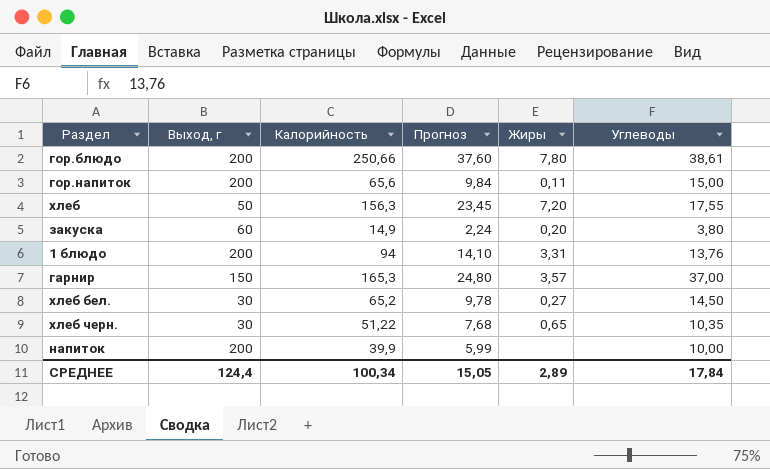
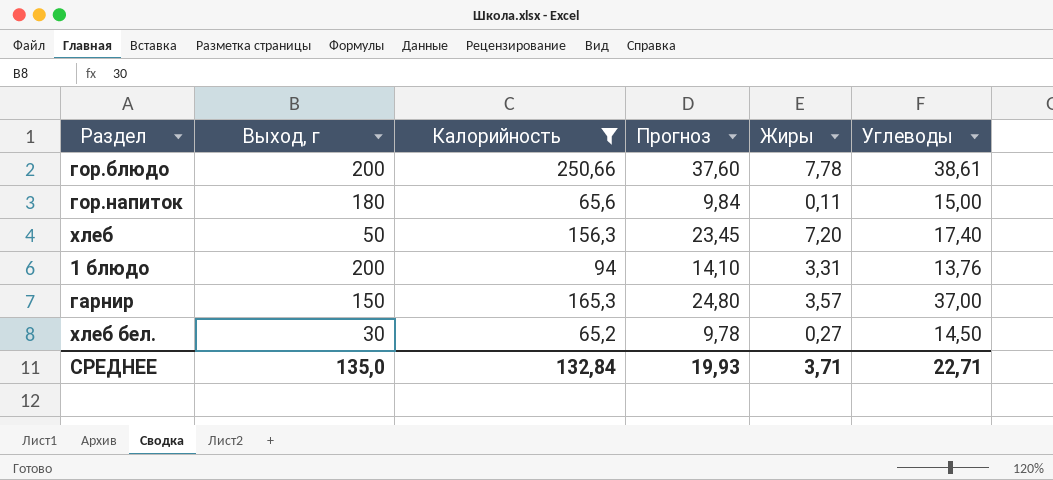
filter: none -> Калорийность >= 65,2
гор.блюдо | Жиры: 7,80 -> 7,78
гор.напиток | Выход, г: 200 -> 180
хлеб | Углеводы: 17,55 -> 17,40
СРЕДНЕЕ | Выход, г: 124,4 -> 135,0
СРЕДНЕЕ | Калорийность: 100,34 -> 132,84
СРЕДНЕЕ | Прогноз: 15,05 -> 19,93
СРЕДНЕЕ | Жиры: 2,89 -> 3,71
СРЕДНЕЕ | Углеводы: 17,84 -> 22,71

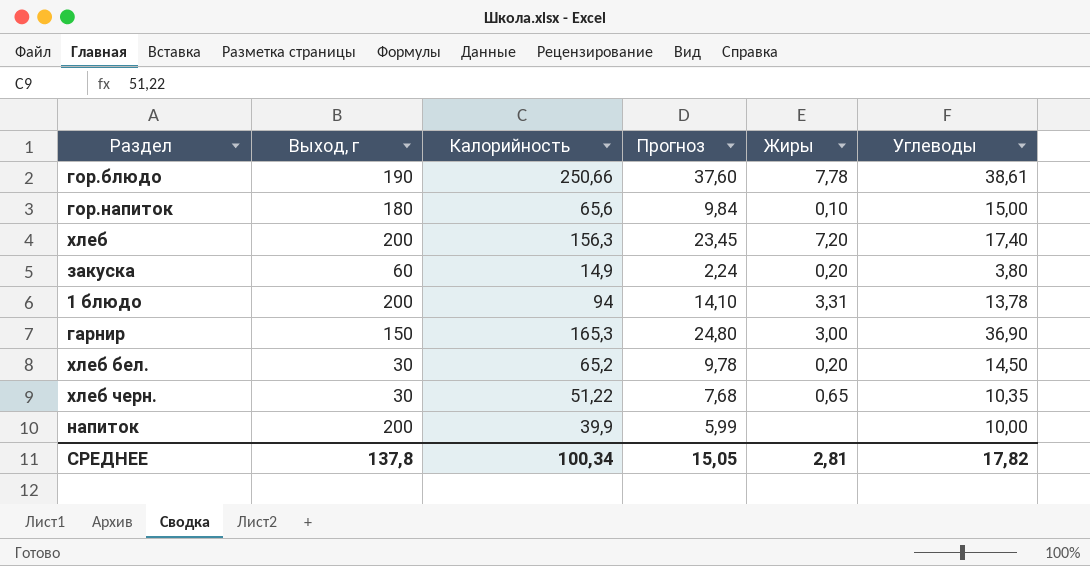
filter: Калорийность >= 65,2 -> none
гор.блюдо | Выход, г: 200 -> 190
гор.напиток | Жиры: 0,11 -> 0,10
хлеб | Выход, г: 50 -> 200
1 блюдо | Углеводы: 13,76 -> 13,78
гарнир | Жиры: 3,57 -> 3,00
гарнир | Углеводы: 37,00 -> 36,90
хлеб бел. | Жиры: 0,27 -> 0,20
СРЕДНЕЕ | Выход, г: 135,0 -> 137,8
СРЕДНЕЕ | Калорийность: 132,84 -> 100,34
СРЕДНЕЕ | Прогноз: 19,93 -> 15,05
СРЕДНЕЕ | Жиры: 3,71 -> 2,81
СРЕДНЕЕ | Углеводы: 22,71 -> 17,82

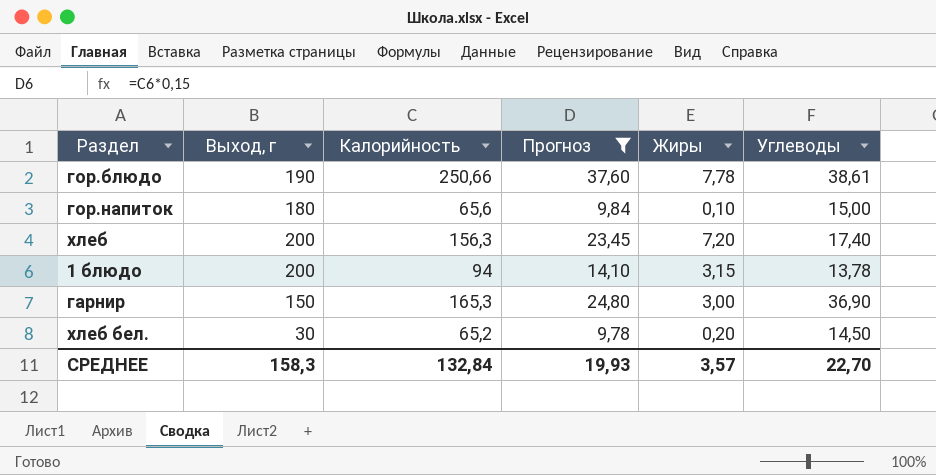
filter: none -> Прогноз >= 9,78
1 блюдо | Жиры: 3,31 -> 3,15
СРЕДНЕЕ | Выход, г: 137,8 -> 158,3
СРЕДНЕЕ | Калорийность: 100,34 -> 132,84
СРЕДНЕЕ | Прогноз: 15,05 -> 19,93
СРЕДНЕЕ | Жиры: 2,81 -> 3,57
СРЕДНЕЕ | Углеводы: 17,82 -> 22,70

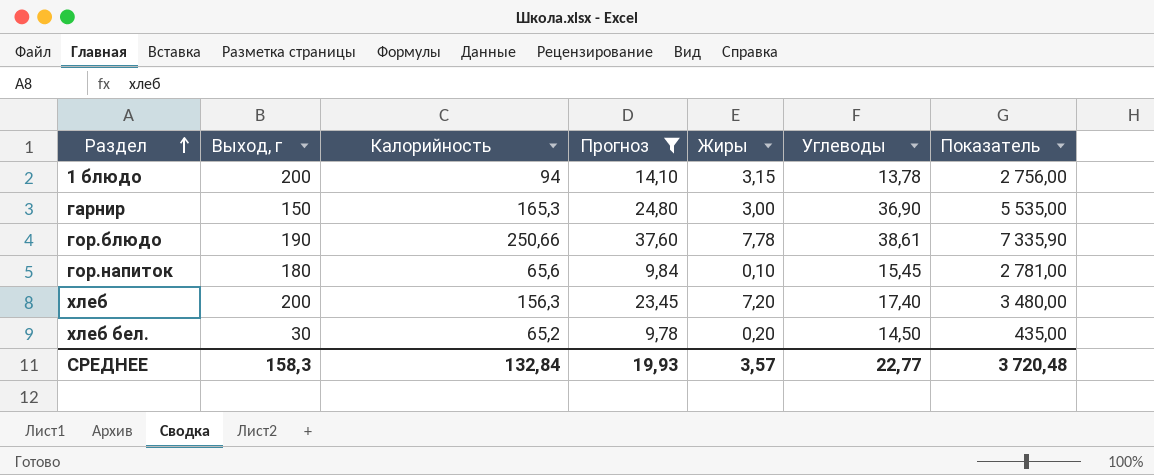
row order: none -> Раздел ascending
column Показатель | formula: none -> [Выход, г] * [Углеводы]
гор.напиток | Углеводы: 15,00 -> 15,45
СРЕДНЕЕ | Углеводы: 22,70 -> 22,77

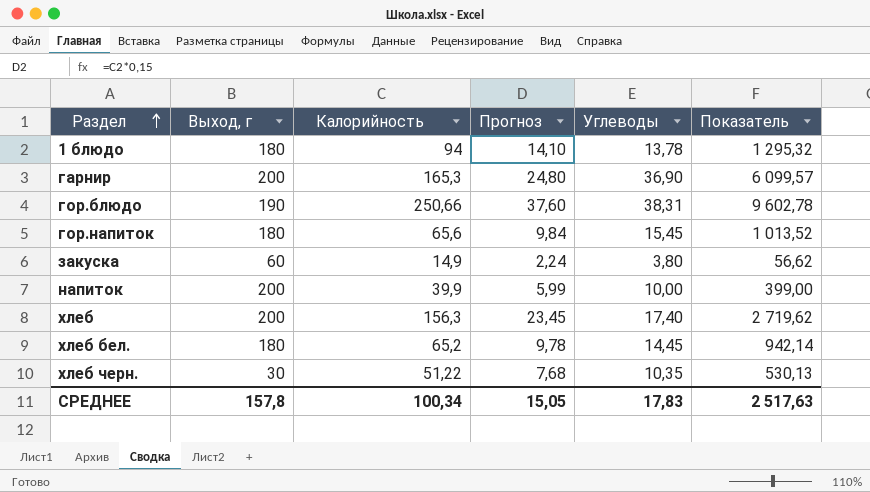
filter: Прогноз >= 9,78 -> none
column Жиры | position: 5 -> none
column Показатель | formula: [Выход, г] * [Углеводы] -> [Калорийность] * [Углеводы]
1 блюдо | Выход, г: 200 -> 180
гарнир | Выход, г: 150 -> 200
гор.блюдо | Углеводы: 38,61 -> 38,31
хлеб бел. | Выход, г: 30 -> 180
хлеб бел. | Углеводы: 14,50 -> 14,45
СРЕДНЕЕ | Выход, г: 158,3 -> 157,8
СРЕДНЕЕ | Калорийность: 132,84 -> 100,34
СРЕДНЕЕ | Прогноз: 19,93 -> 15,05
СРЕДНЕЕ | Углеводы: 22,77 -> 17,83
СРЕДНЕЕ | Показатель: 3 720,48 -> 2 517,63

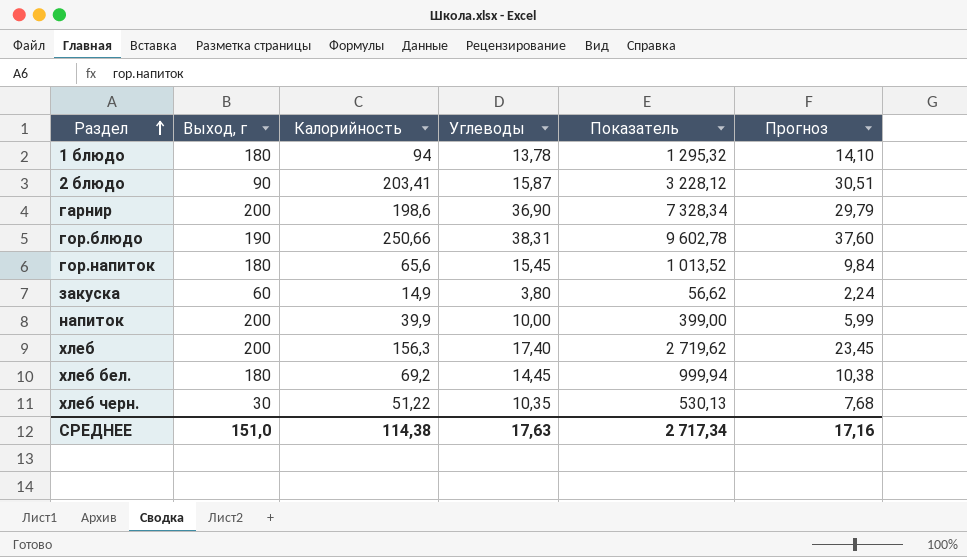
column Прогноз | position: 4 -> 6
row 2 блюдо: none -> 90 | 203,41 | 15,87 | 3 228,12 | 30,51
гарнир | Калорийность: 165,3 -> 198,6
гарнир | Показатель: 6 099,57 -> 7 328,34
гарнир | Прогноз: 24,80 -> 29,79
хлеб бел. | Калорийность: 65,2 -> 69,2
хлеб бел. | Показатель: 942,14 -> 999,94
хлеб бел. | Прогноз: 9,78 -> 10,38
СРЕДНЕЕ | Выход, г: 157,8 -> 151,0
СРЕДНЕЕ | Калорийность: 100,34 -> 114,38
СРЕДНЕЕ | Углеводы: 17,83 -> 17,63
СРЕДНЕЕ | Показатель: 2 517,63 -> 2 717,34
СРЕДНЕЕ | Прогноз: 15,05 -> 17,16

